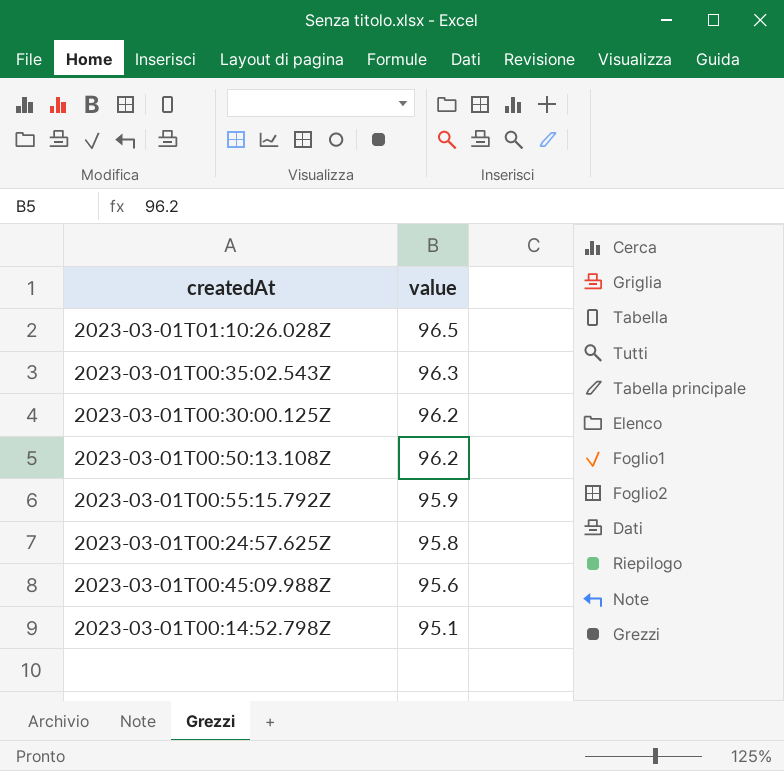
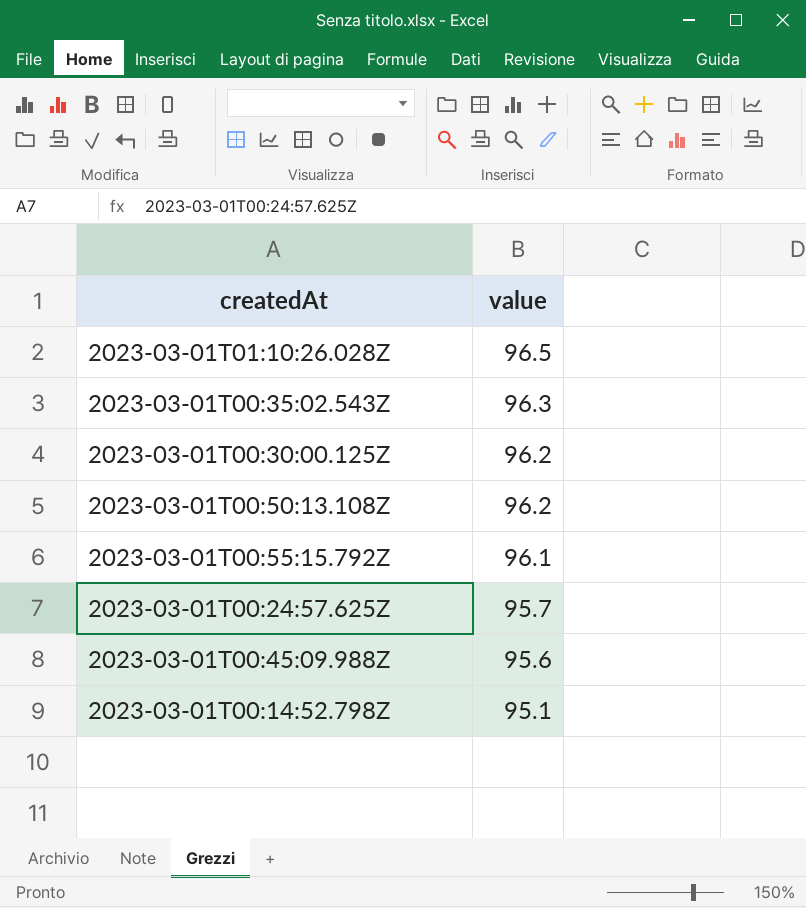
2023-03-01T00:55:15.792Z | value: 95.9 -> 96.1
2023-03-01T00:24:57.625Z | value: 95.8 -> 95.7

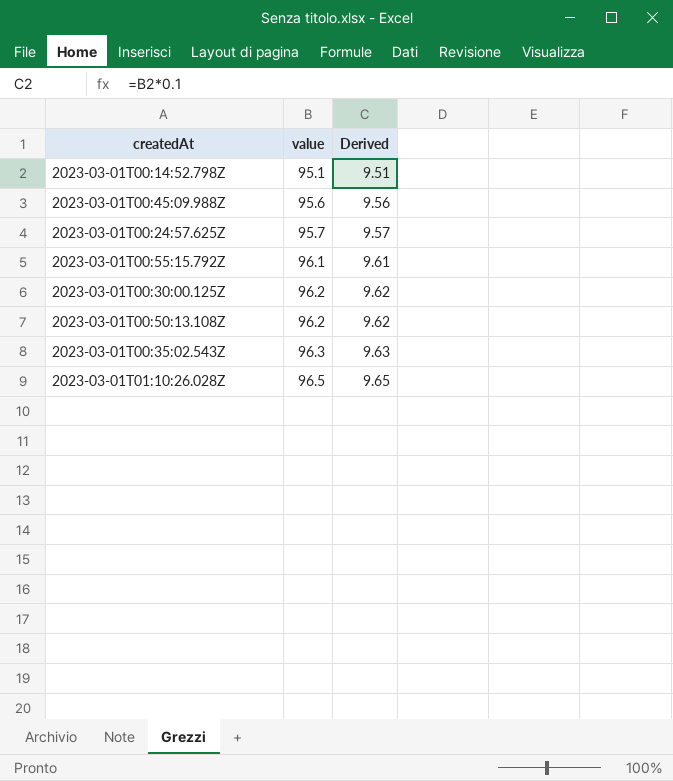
row order: value descending -> value ascending
column Derived | formula: none -> [value] * 0.1

